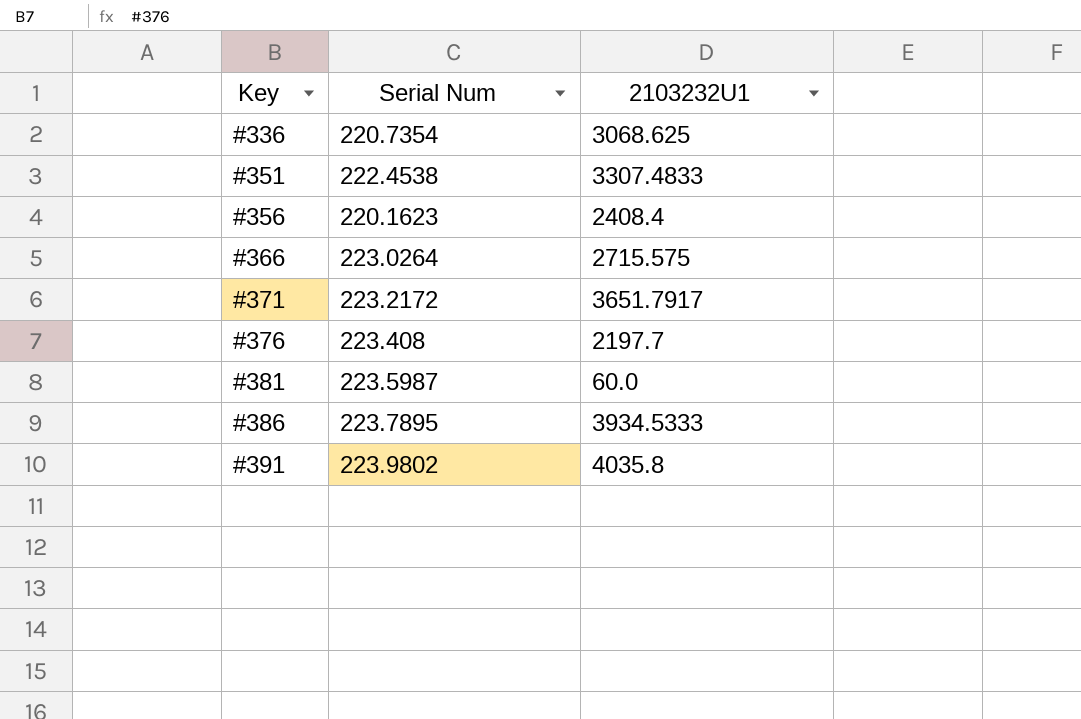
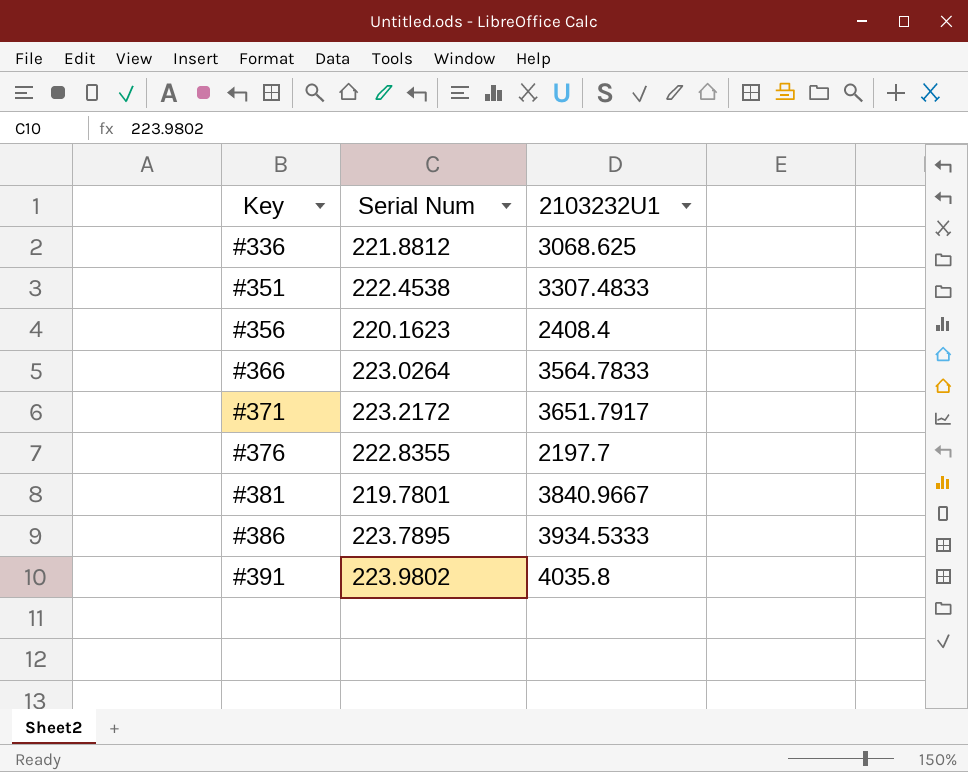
#336 | Serial Num: 220.7354 -> 221.8812
#366 | 2103232U1: 2715.575 -> 3564.7833
#376 | Serial Num: 223.408 -> 222.8355
#381 | Serial Num: 223.5987 -> 219.7801
#381 | 2103232U1: 60.0 -> 3840.9667

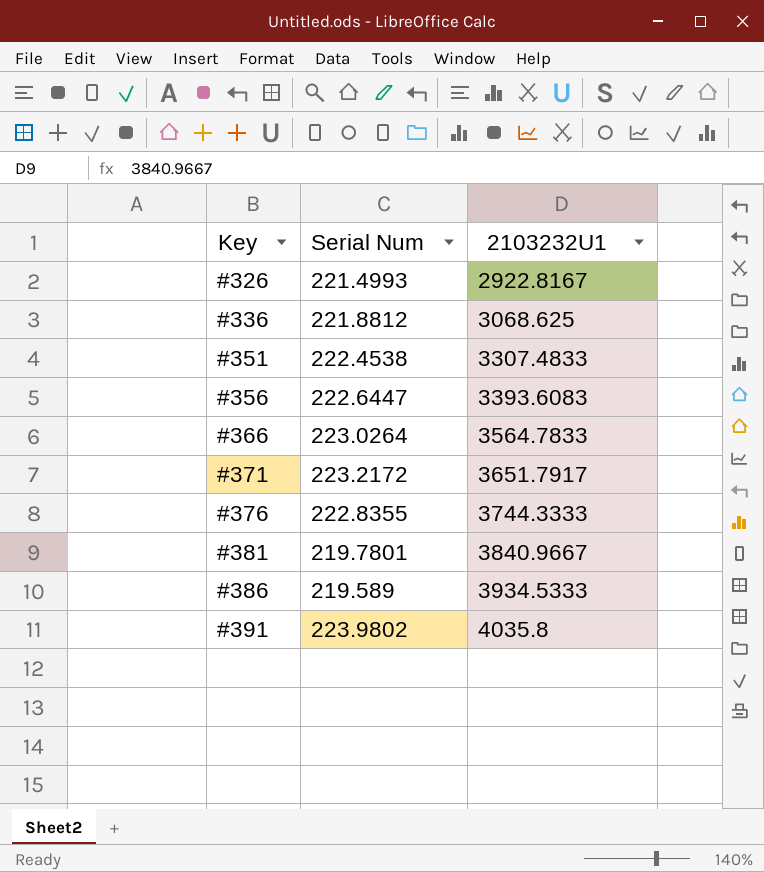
row #326: none -> 221.4993 | 2922.8167
#356 | Serial Num: 220.1623 -> 222.6447
#356 | 2103232U1: 2408.4 -> 3393.6083
#376 | 2103232U1: 2197.7 -> 3744.3333
#386 | Serial Num: 223.7895 -> 219.589

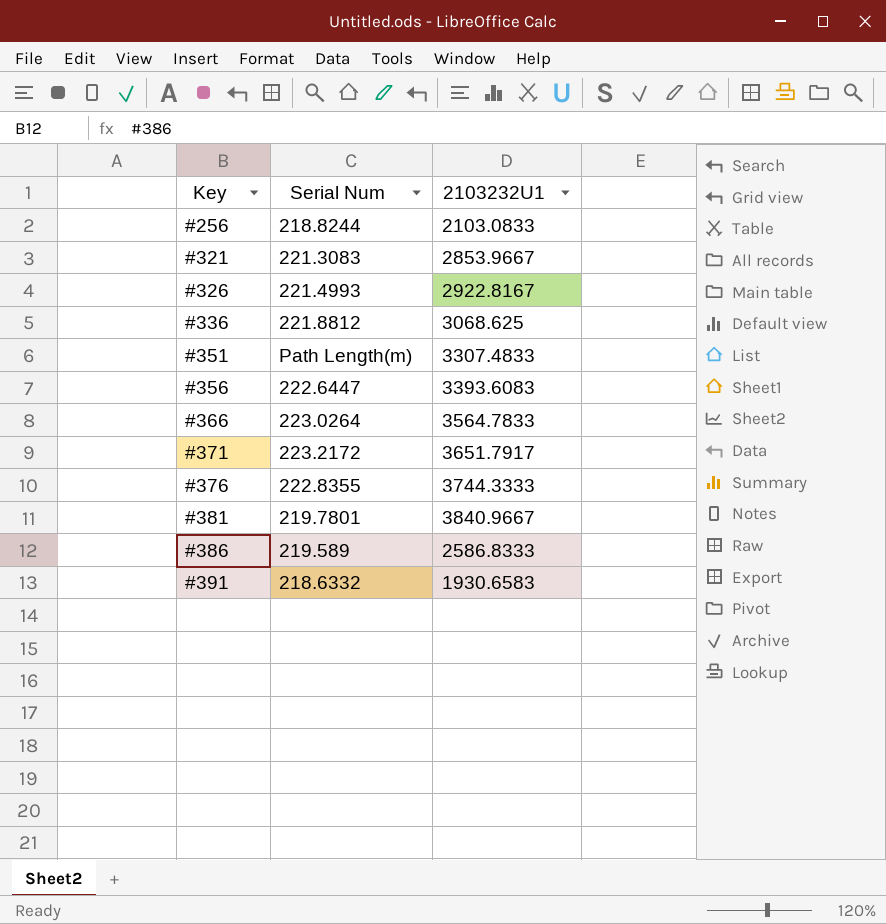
row #256: none -> 218.8244 | 2103.0833
row #321: none -> 221.3083 | 2853.9667
#351 | Serial Num: 222.4538 -> Path Length(m)
#386 | 2103232U1: 3934.5333 -> 2586.8333
#391 | Serial Num: 223.9802 -> 218.6332
#391 | 2103232U1: 4035.8 -> 1930.6583

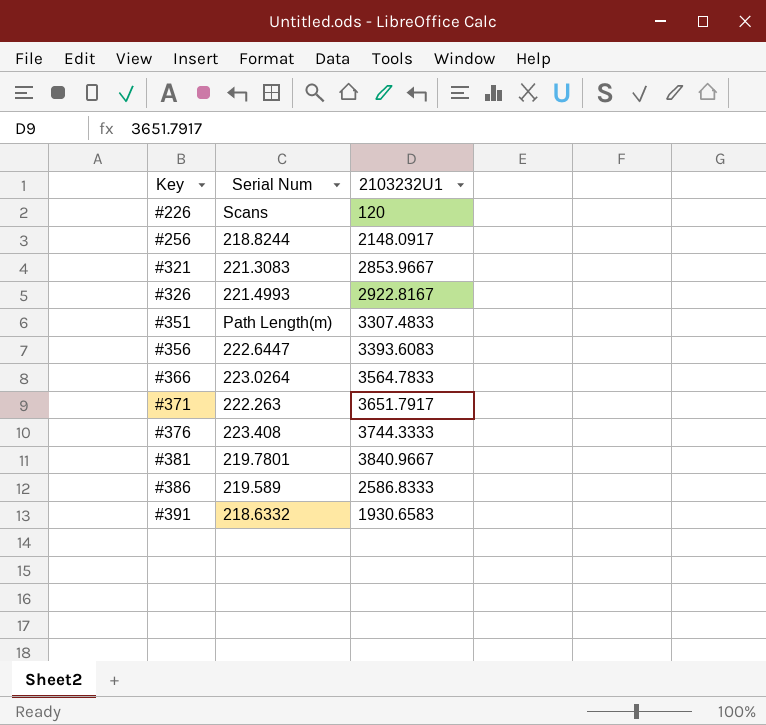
row #336: 221.8812 | 3068.625 -> none
row #226: none -> Scans | 120
#256 | 2103232U1: 2103.0833 -> 2148.0917
#371 | Serial Num: 223.2172 -> 222.263
#376 | Serial Num: 222.8355 -> 223.408

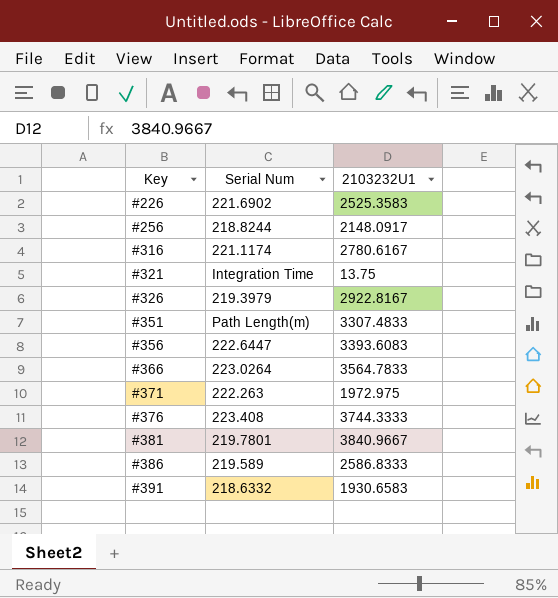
#226 | Serial Num: Scans -> 221.6902
#226 | 2103232U1: 120 -> 2525.3583
row #316: none -> 221.1174 | 2780.6167
#321 | Serial Num: 221.3083 -> Integration Time
#321 | 2103232U1: 2853.9667 -> 13.75
#326 | Serial Num: 221.4993 -> 219.3979
#371 | 2103232U1: 3651.7917 -> 1972.975

